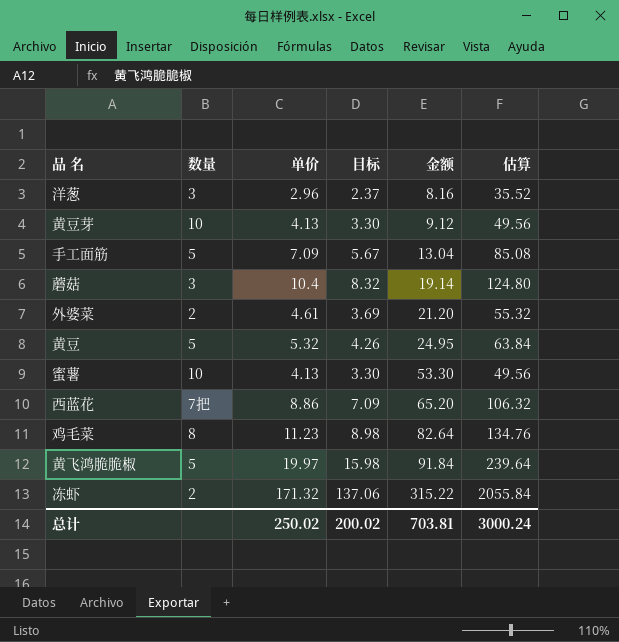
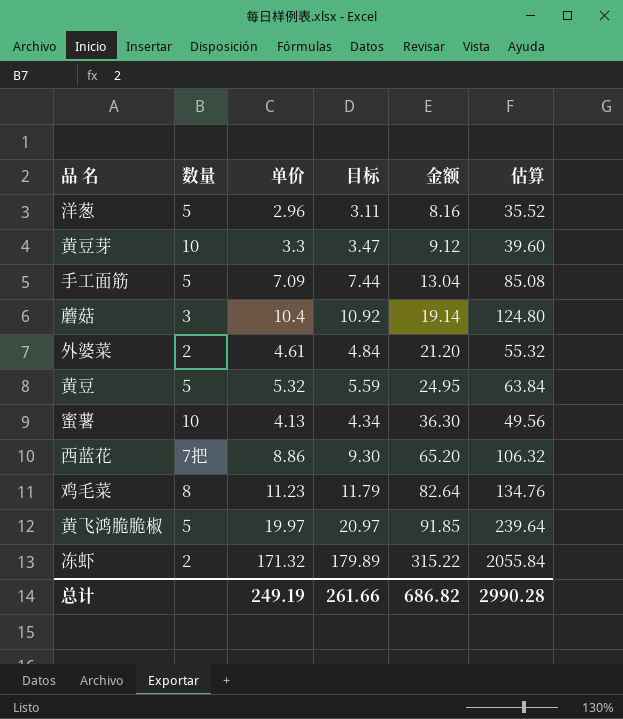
column 目标 | formula: [单价] * 0.8 -> [单价] * 1.05
洋葱 | 数量: 3 -> 5
黄豆芽 | 单价: 4.13 -> 3.3
黄豆芽 | 估算: 49.56 -> 39.60
蜜薯 | 金额: 53.30 -> 36.30
黄飞鸿脆脆椒 | 金额: 91.84 -> 91.85
总计 | 单价: 250.02 -> 249.19
总计 | 目标: 200.02 -> 261.66
总计 | 金额: 703.81 -> 686.82
总计 | 估算: 3000.24 -> 2990.28

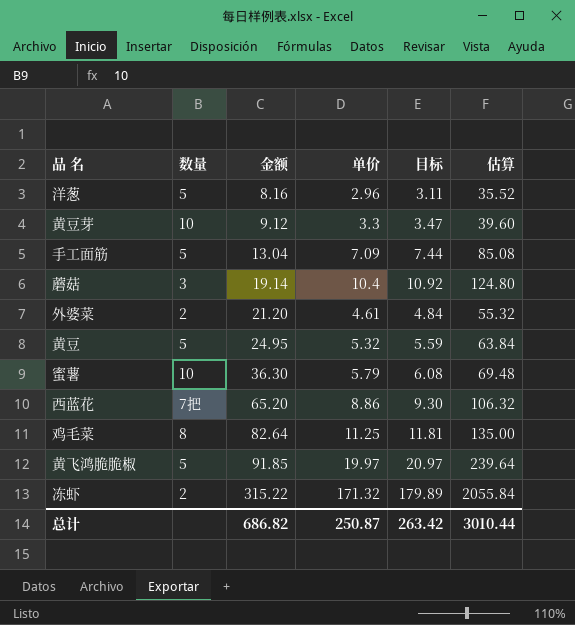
column 金额 | position: 5 -> 3
蜜薯 | 单价: 4.13 -> 5.79
蜜薯 | 目标: 4.34 -> 6.08
蜜薯 | 估算: 49.56 -> 69.48
鸡毛菜 | 单价: 11.23 -> 11.25
鸡毛菜 | 目标: 11.79 -> 11.81
鸡毛菜 | 估算: 134.76 -> 135.00
总计 | 单价: 249.19 -> 250.87
总计 | 目标: 261.66 -> 263.42
总计 | 估算: 2990.28 -> 3010.44

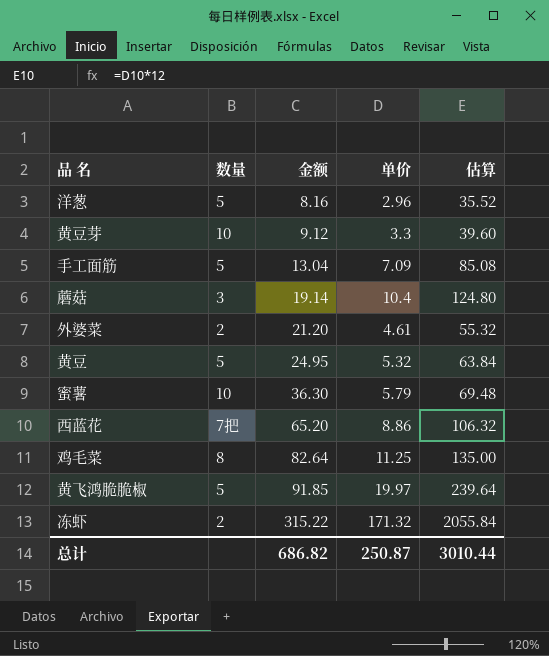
column 目标 | formula: [单价] * 1.05 -> none

